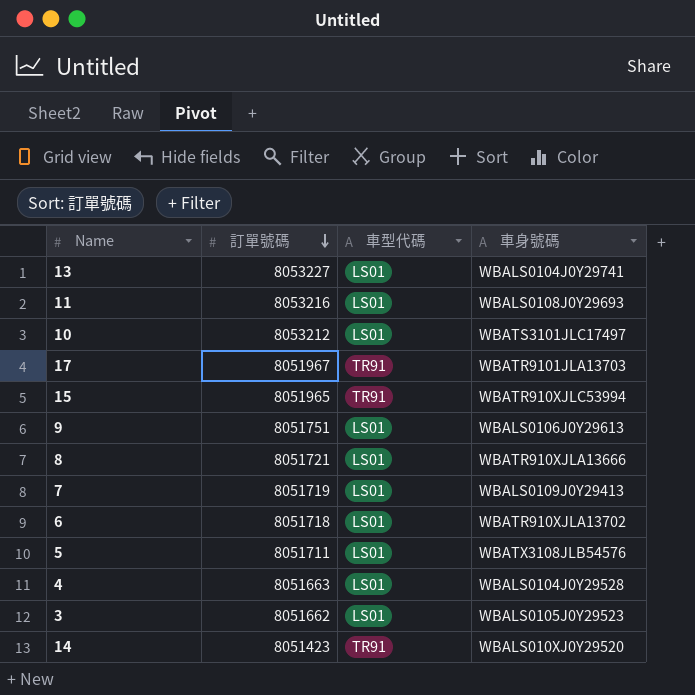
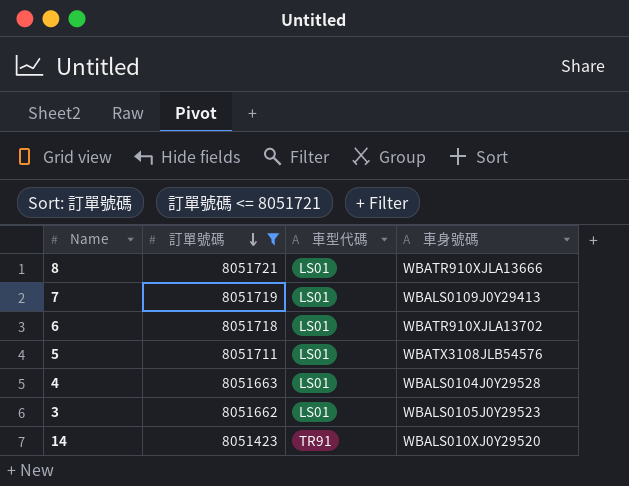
filter: none -> 訂單號碼 <= 8051721

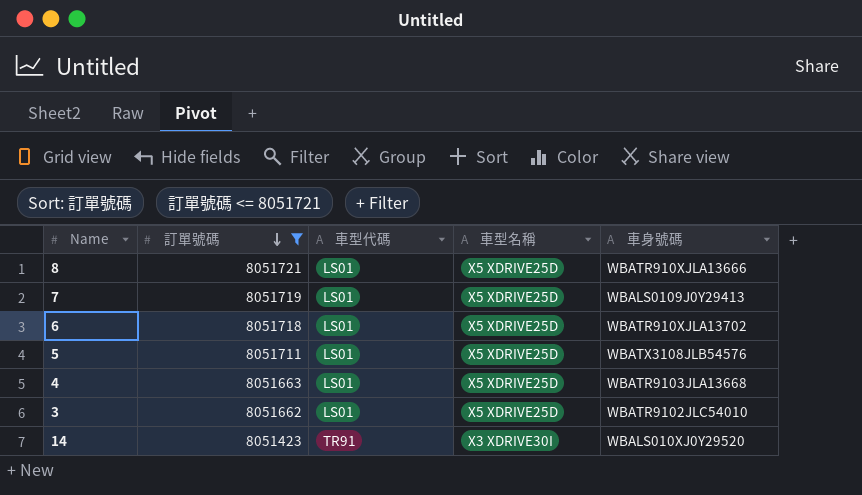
column 車型名稱 | position: none -> 4
4 | 車身號碼: WBALS0104J0Y29528 -> WBATR9103JLA13668
3 | 車身號碼: WBALS0105J0Y29523 -> WBATR9102JLC54010

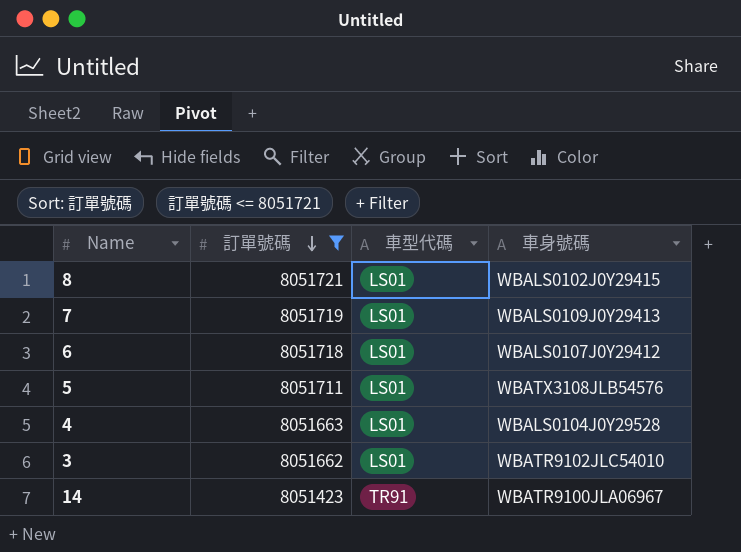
column 車型名稱 | position: 4 -> none
8 | 車身號碼: WBATR910XJLA13666 -> WBALS0102J0Y29415
6 | 車身號碼: WBATR910XJLA13702 -> WBALS0107J0Y29412
4 | 車身號碼: WBATR9103JLA13668 -> WBALS0104J0Y29528
14 | 車身號碼: WBALS010XJ0Y29520 -> WBATR9100JLA06967

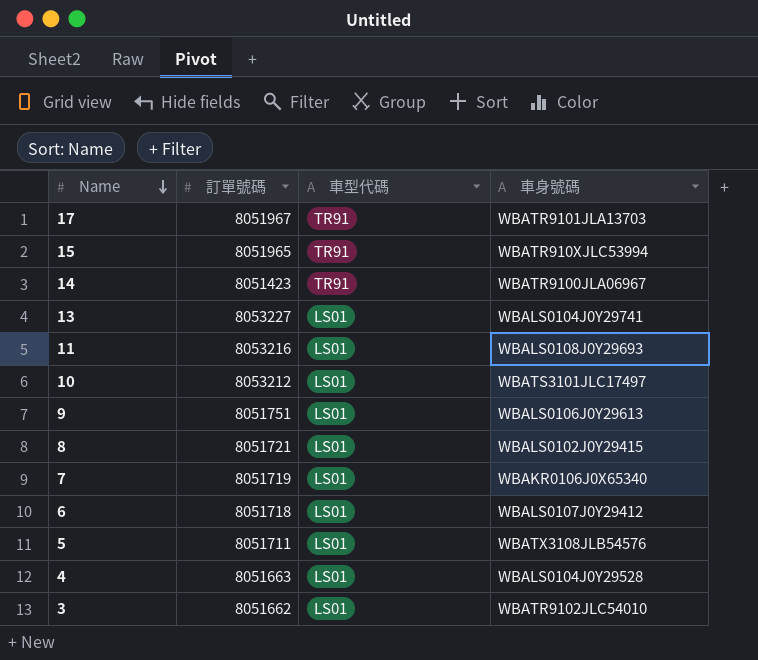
filter: 訂單號碼 <= 8051721 -> none
row order: 訂單號碼 descending -> Name descending
7 | 車身號碼: WBALS0109J0Y29413 -> WBAKR0106J0X65340

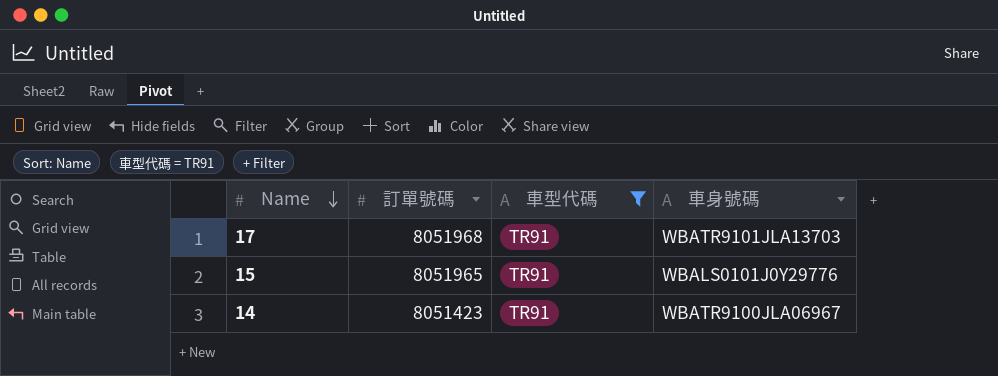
filter: none -> 車型代碼 = TR91
17 | 訂單號碼: 8051967 -> 8051968
15 | 車身號碼: WBATR910XJLC53994 -> WBALS0101J0Y29776

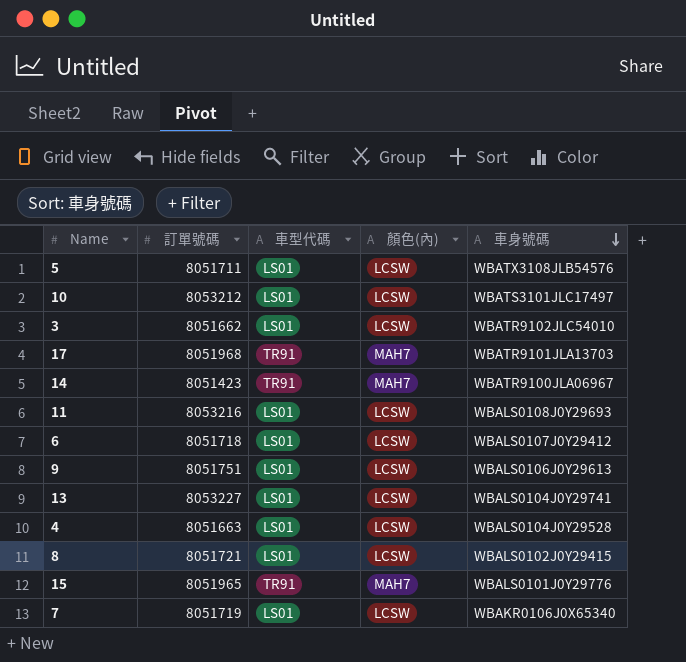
filter: 車型代碼 = TR91 -> none
row order: Name descending -> 車身號碼 descending
column 顏色(內) | position: none -> 4

